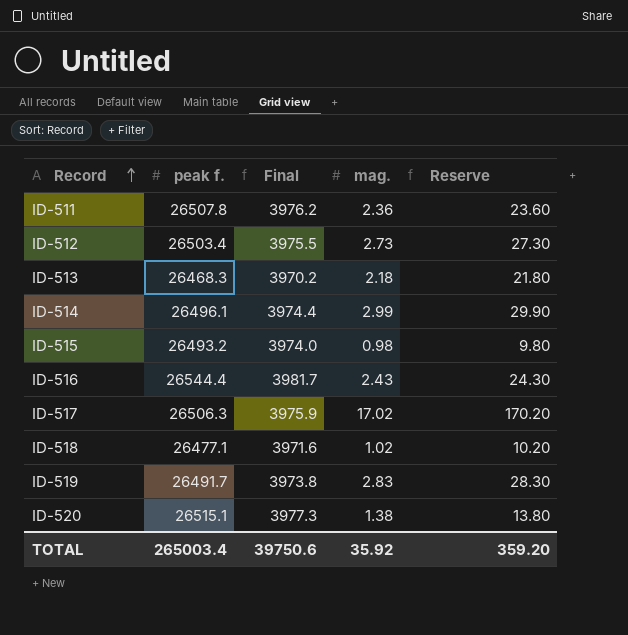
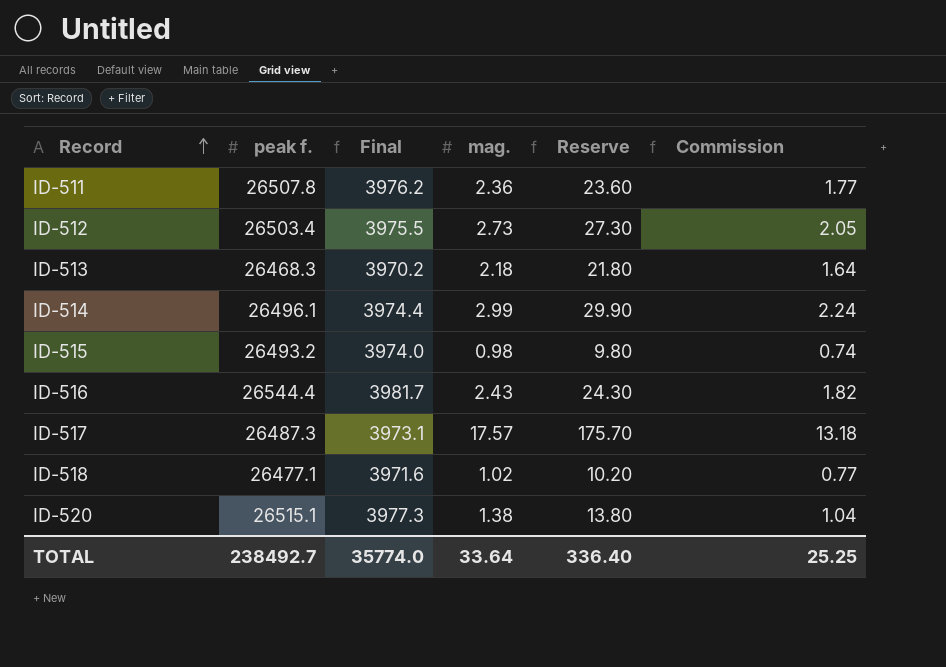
column Commission | formula: none -> [mag.] * 0.75
row ID-519: 26491.7 | 3973.8 | 2.83 | 28.30 -> none
ID-517 | peak f.: 26506.3 -> 26487.3
ID-517 | Final: 3975.9 -> 3973.1
ID-517 | mag.: 17.02 -> 17.57
ID-517 | Reserve: 170.20 -> 175.70
TOTAL | peak f.: 265003.4 -> 238492.7
TOTAL | Final: 39750.6 -> 35774.0
TOTAL | mag.: 35.92 -> 33.64
TOTAL | Reserve: 359.20 -> 336.40

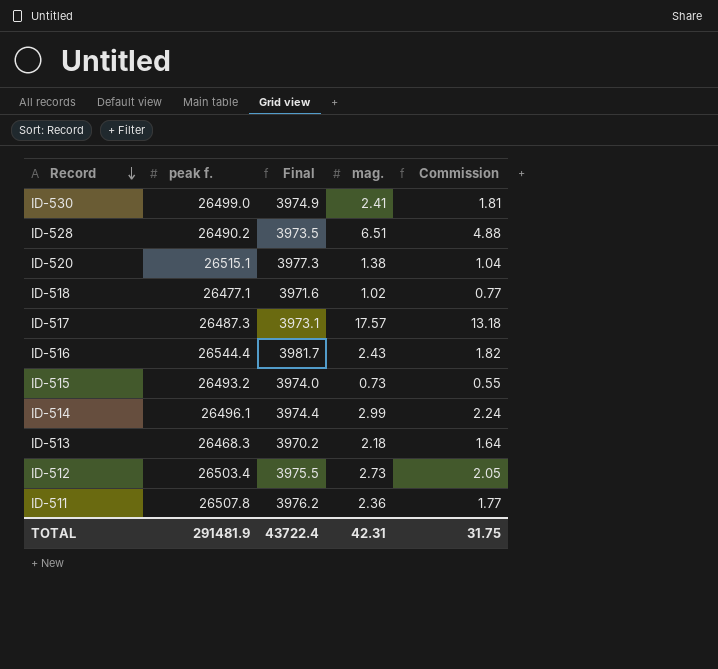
row order: Record ascending -> Record descending
column Reserve | formula: [mag.] * 10 -> none
row ID-530: none -> 26499.0 | 3974.9 | 2.41 | 1.81
row ID-528: none -> 26490.2 | 3973.5 | 6.51 | 4.88
ID-515 | mag.: 0.98 -> 0.73
ID-515 | Commission: 0.74 -> 0.55
TOTAL | peak f.: 238492.7 -> 291481.9
TOTAL | Final: 35774.0 -> 43722.4
TOTAL | mag.: 33.64 -> 42.31
TOTAL | Commission: 25.25 -> 31.75

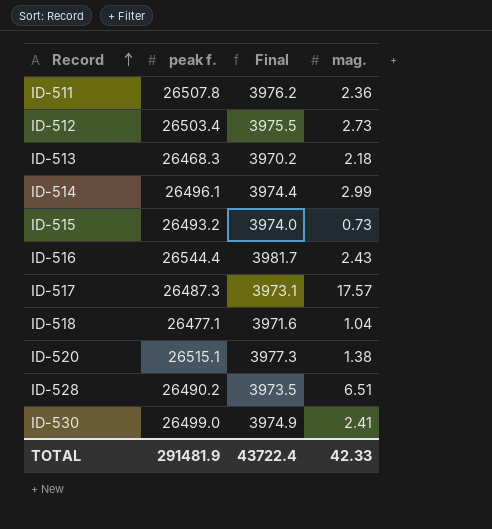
row order: Record descending -> Record ascending
column Commission | formula: [mag.] * 0.75 -> none
ID-518 | mag.: 1.02 -> 1.04
TOTAL | mag.: 42.31 -> 42.33

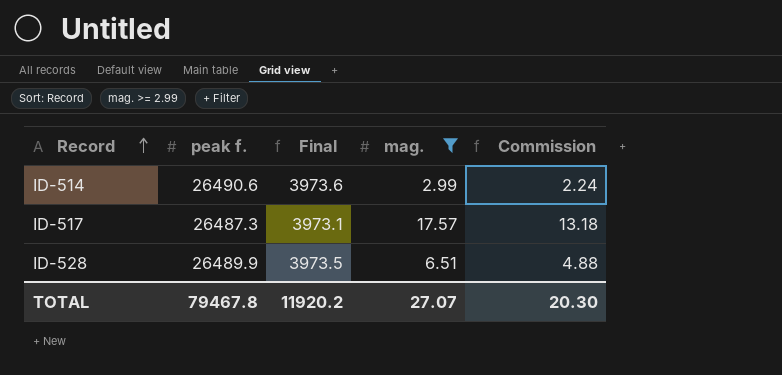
filter: none -> mag. >= 2.99
column Commission | formula: none -> [mag.] * 0.75
ID-514 | peak f.: 26496.1 -> 26490.6
ID-514 | Final: 3974.4 -> 3973.6
ID-528 | peak f.: 26490.2 -> 26489.9
TOTAL | peak f.: 291481.9 -> 79467.8
TOTAL | Final: 43722.4 -> 11920.2
TOTAL | mag.: 42.33 -> 27.07

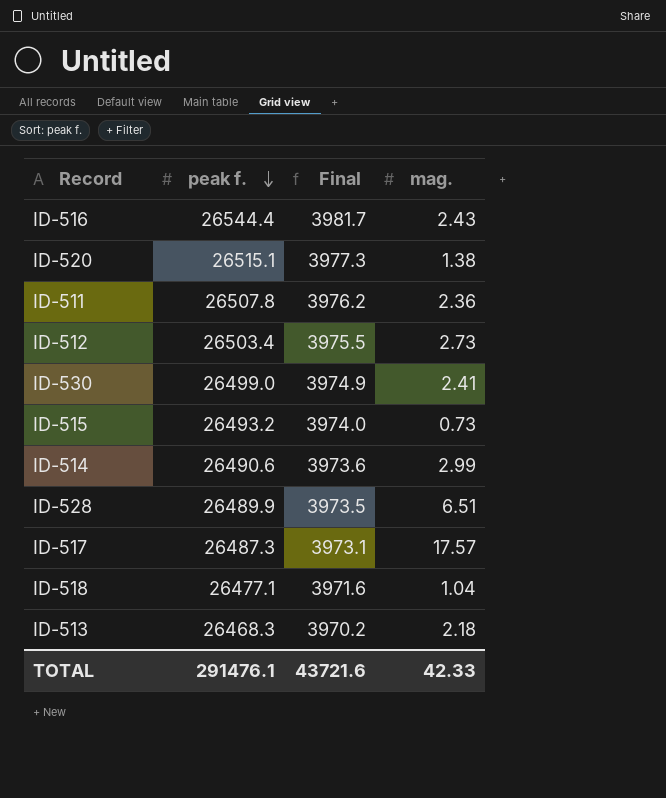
filter: mag. >= 2.99 -> none
row order: Record ascending -> peak f. descending
column Commission | formula: [mag.] * 0.75 -> none
TOTAL | peak f.: 79467.8 -> 291476.1
TOTAL | Final: 11920.2 -> 43721.6
TOTAL | mag.: 27.07 -> 42.33

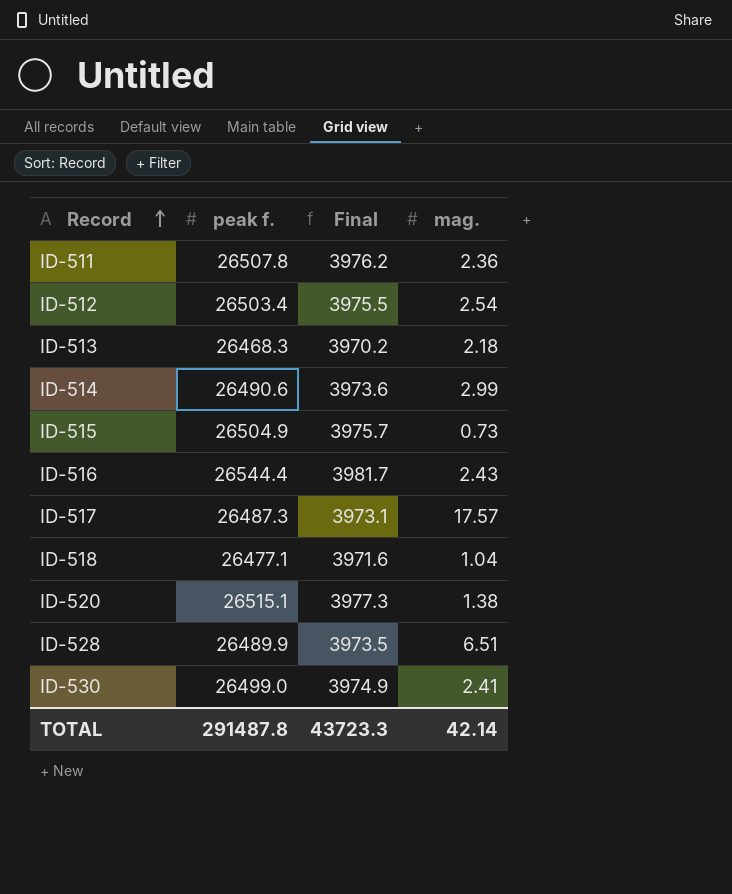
row order: peak f. descending -> Record ascending
ID-512 | mag.: 2.73 -> 2.54
ID-515 | peak f.: 26493.2 -> 26504.9
ID-515 | Final: 3974.0 -> 3975.7
TOTAL | peak f.: 291476.1 -> 291487.8
TOTAL | Final: 43721.6 -> 43723.3
TOTAL | mag.: 42.33 -> 42.14

